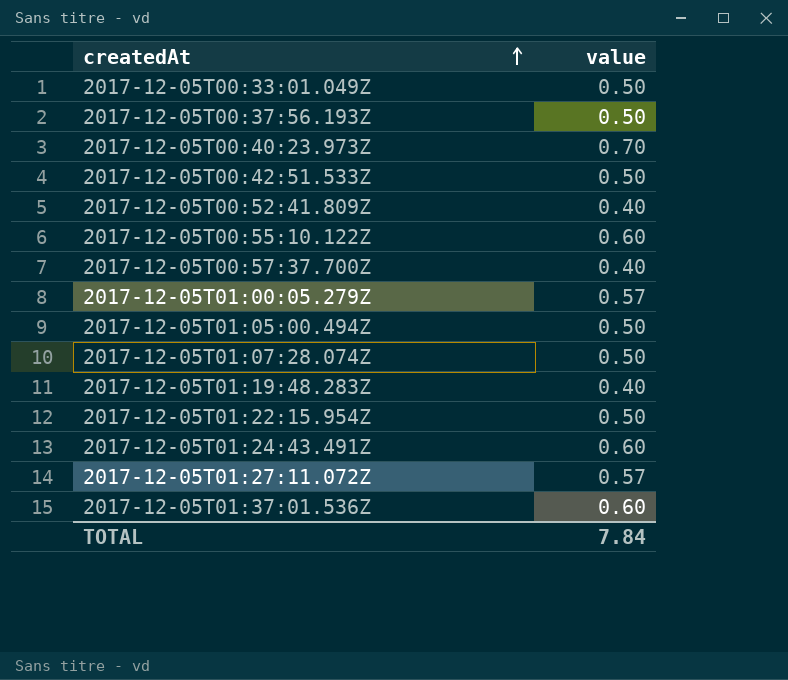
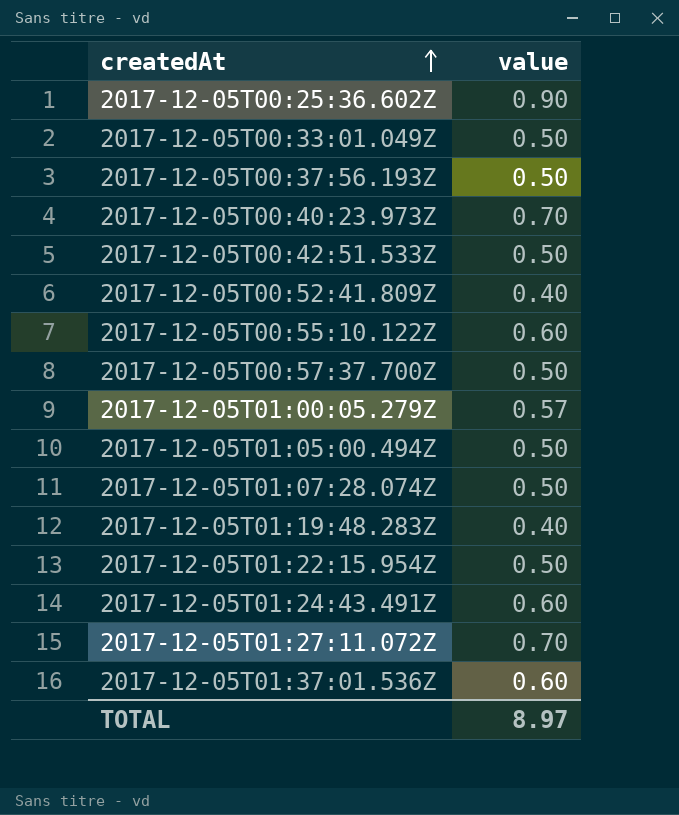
row 2017-12-05T00:25:36.602Z: none -> 0.90
2017-12-05T00:57:37.700Z | value: 0.40 -> 0.50
2017-12-05T01:27:11.072Z | value: 0.57 -> 0.70
TOTAL | value: 7.84 -> 8.97

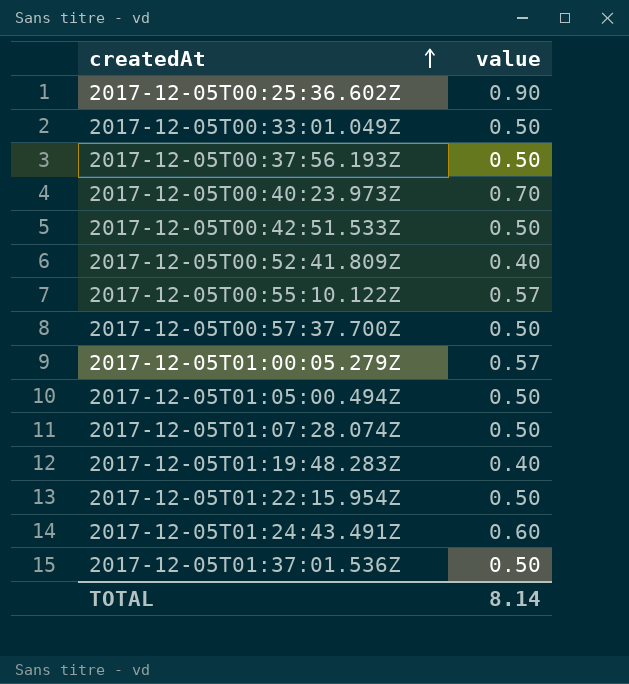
row 2017-12-05T01:27:11.072Z: 0.70 -> none
2017-12-05T00:55:10.122Z | value: 0.60 -> 0.57
2017-12-05T01:37:01.536Z | value: 0.60 -> 0.50
TOTAL | value: 8.97 -> 8.14

